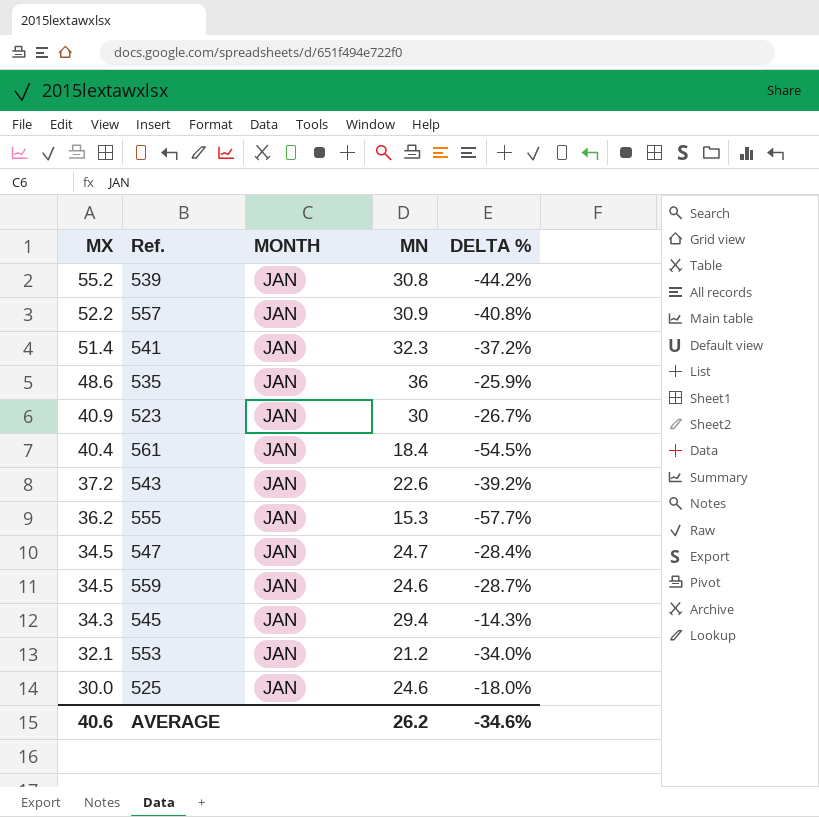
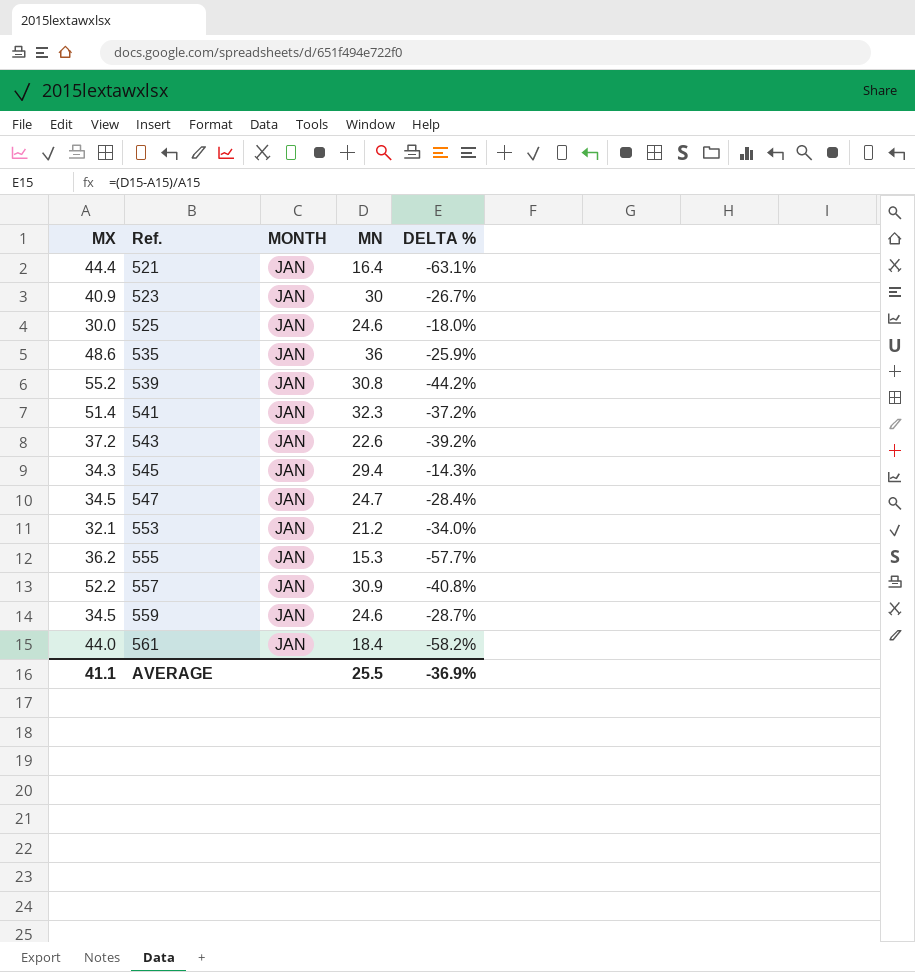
row order: MX descending -> Ref. ascending
row 521: none -> 44.4 | JAN | 16.4 | -63.1%
561 | MX: 40.4 -> 44.0
561 | DELTA %: -54.5% -> -58.2%
AVERAGE | MX: 40.6 -> 41.1
AVERAGE | MN: 26.2 -> 25.5
AVERAGE | DELTA %: -34.6% -> -36.9%

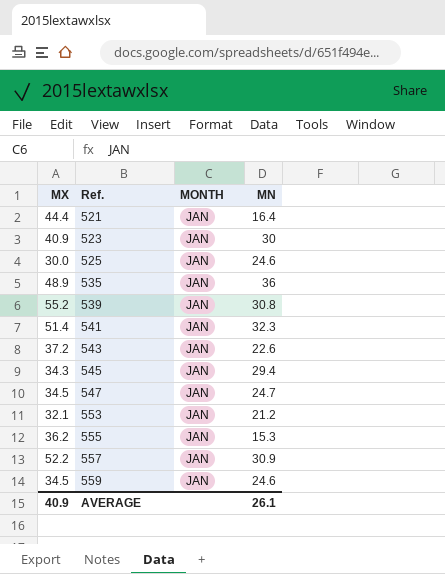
column DELTA % | formula: ([MN] - [MX]) / [MX] -> none
row 561: 44.0 | JAN | 18.4 | -58.2% -> none
535 | MX: 48.6 -> 48.9
AVERAGE | MX: 41.1 -> 40.9
AVERAGE | MN: 25.5 -> 26.1

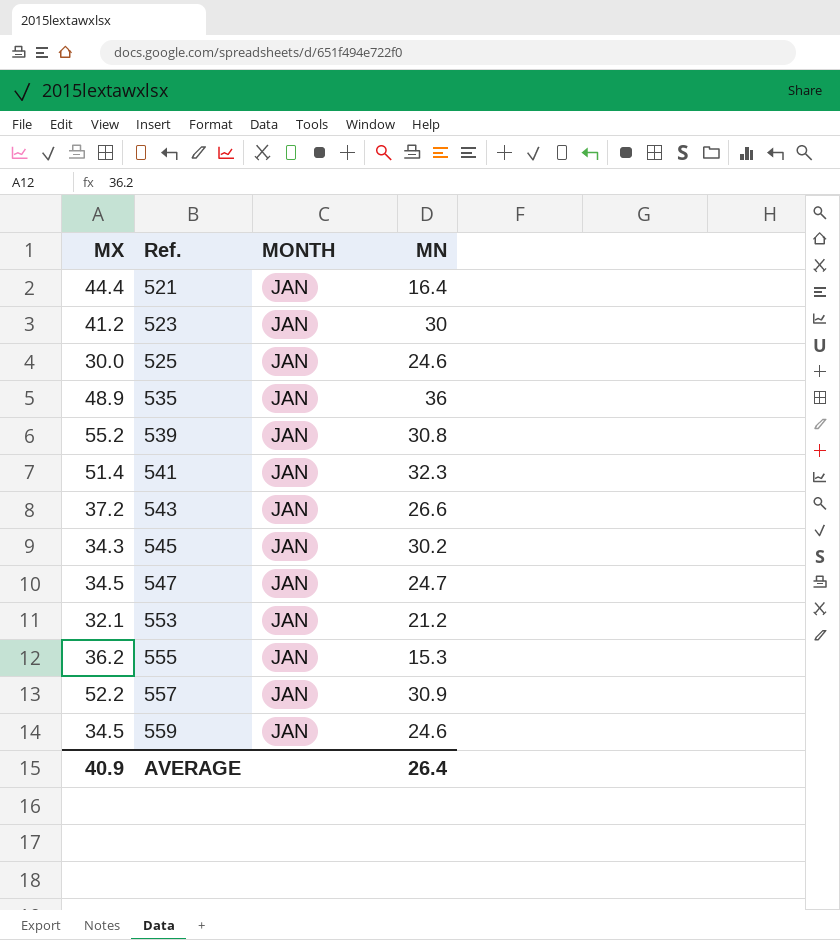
523 | MX: 40.9 -> 41.2
543 | MN: 22.6 -> 26.6
545 | MN: 29.4 -> 30.2
AVERAGE | MN: 26.1 -> 26.4

